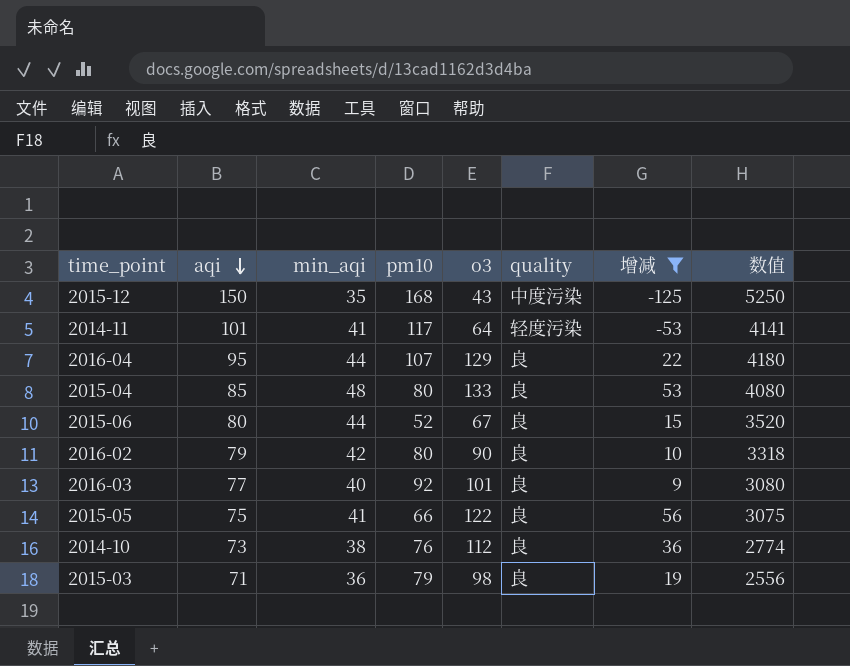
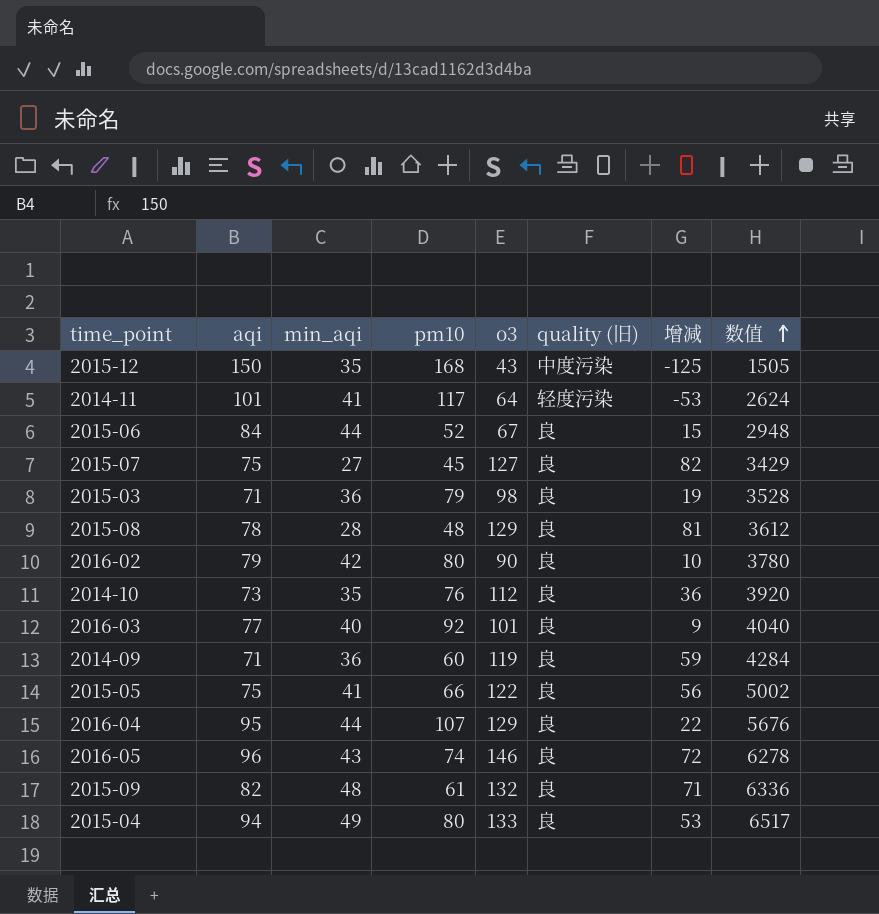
filter: 增减 <= 56 -> none
row order: aqi descending -> 数值 ascending
column name: quality -> quality (旧)
column 数值 | formula: [aqi] * [min_aqi] -> [min_aqi] * [o3]
2015-06 | aqi: 80 -> 84
2014-10 | min_aqi: 38 -> 35
2015-04 | aqi: 85 -> 94
2015-04 | min_aqi: 48 -> 49

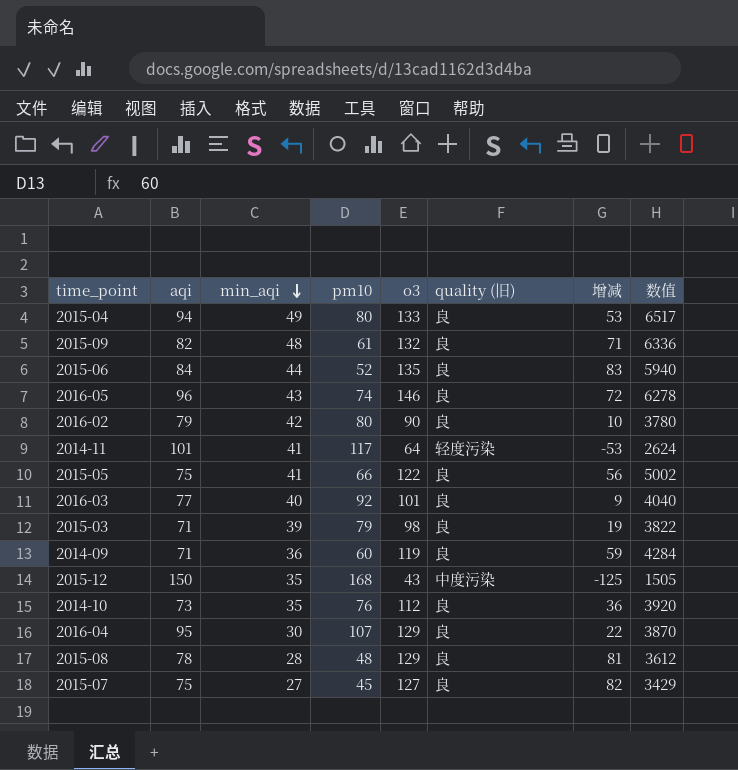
row order: 数值 ascending -> min_aqi descending
2015-06 | o3: 67 -> 135
2015-06 | 增减: 15 -> 83
2015-06 | 数值: 2948 -> 5940
2015-03 | min_aqi: 36 -> 39
2015-03 | 数值: 3528 -> 3822
2016-04 | min_aqi: 44 -> 30
2016-04 | 数值: 5676 -> 3870

